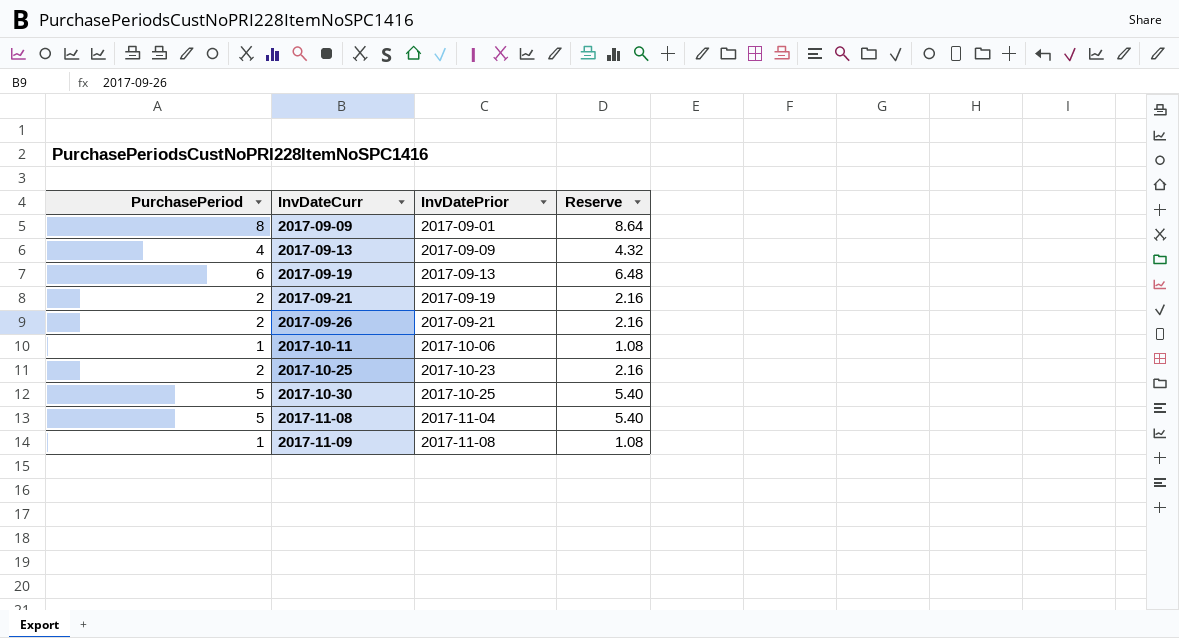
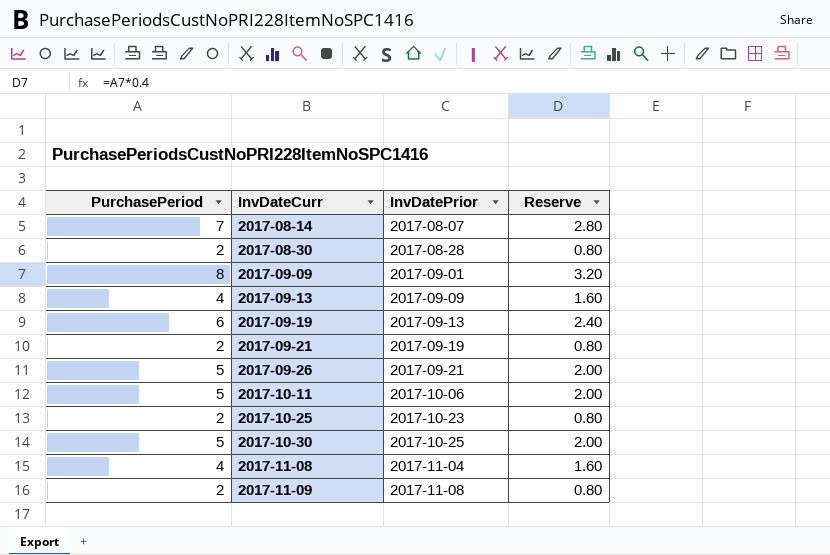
column Reserve | formula: [PurchasePeriod] * 1.08 -> [PurchasePeriod] * 0.4
row 2017-08-14: none -> 7 | 2017-08-07 | 2.80
row 2017-08-30: none -> 2 | 2017-08-28 | 0.80
2017-09-26 | PurchasePeriod: 2 -> 5
2017-10-11 | PurchasePeriod: 1 -> 5
2017-11-08 | PurchasePeriod: 5 -> 4
2017-11-09 | PurchasePeriod: 1 -> 2

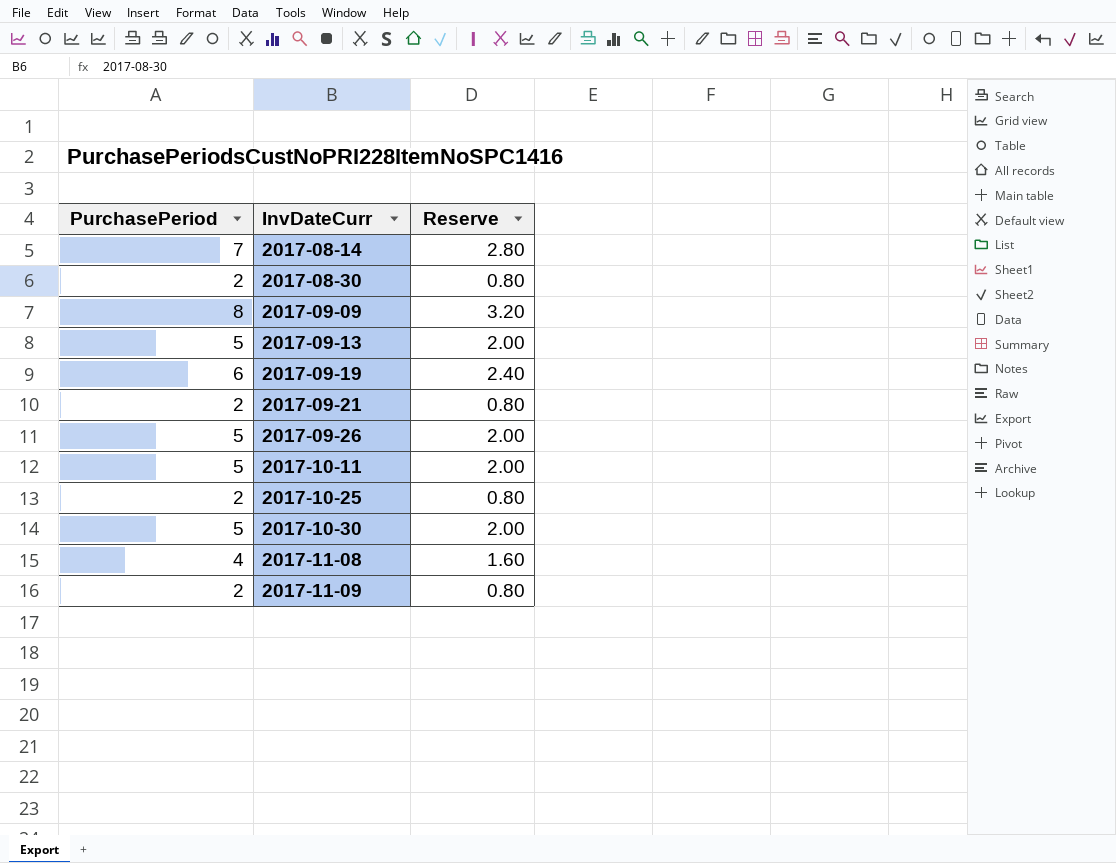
column InvDatePrior | position: 3 -> none
2017-09-13 | PurchasePeriod: 4 -> 5
2017-09-13 | Reserve: 1.60 -> 2.00

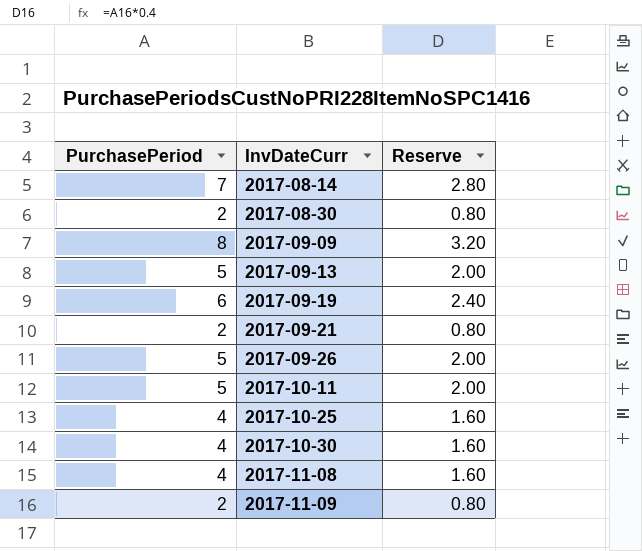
2017-10-25 | PurchasePeriod: 2 -> 4
2017-10-25 | Reserve: 0.80 -> 1.60
2017-10-30 | PurchasePeriod: 5 -> 4
2017-10-30 | Reserve: 2.00 -> 1.60

